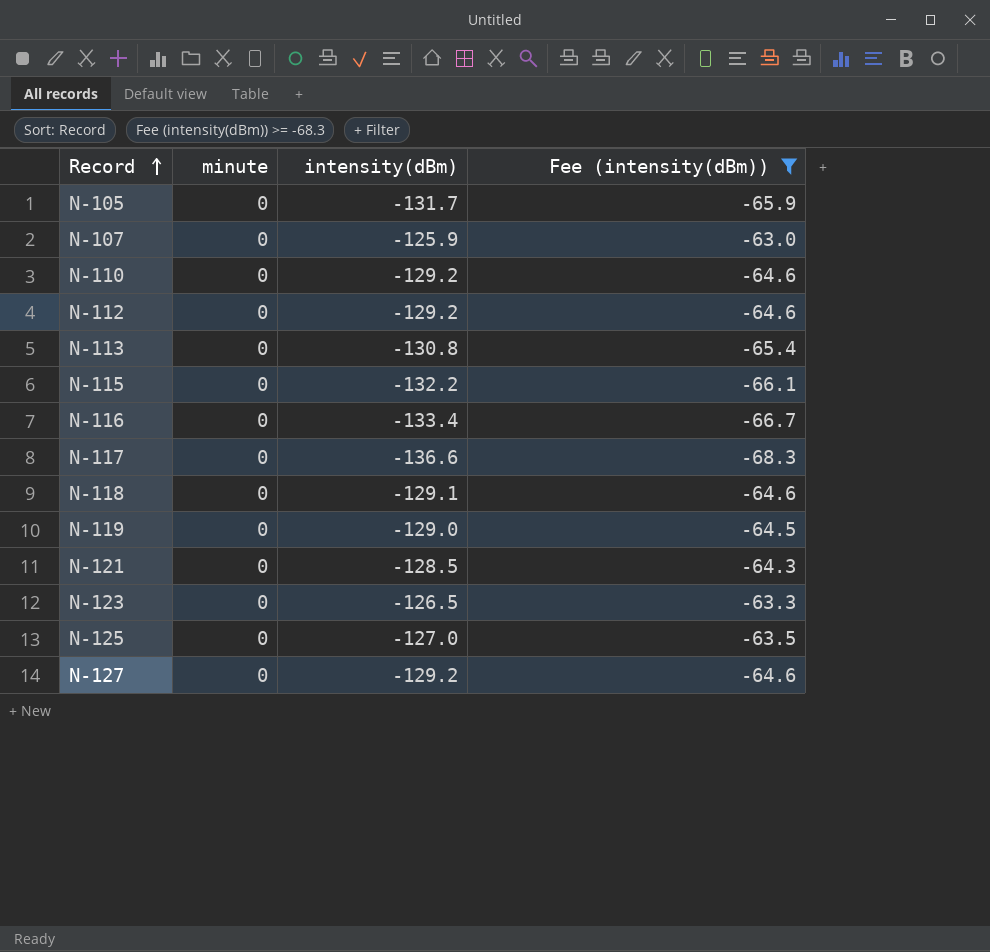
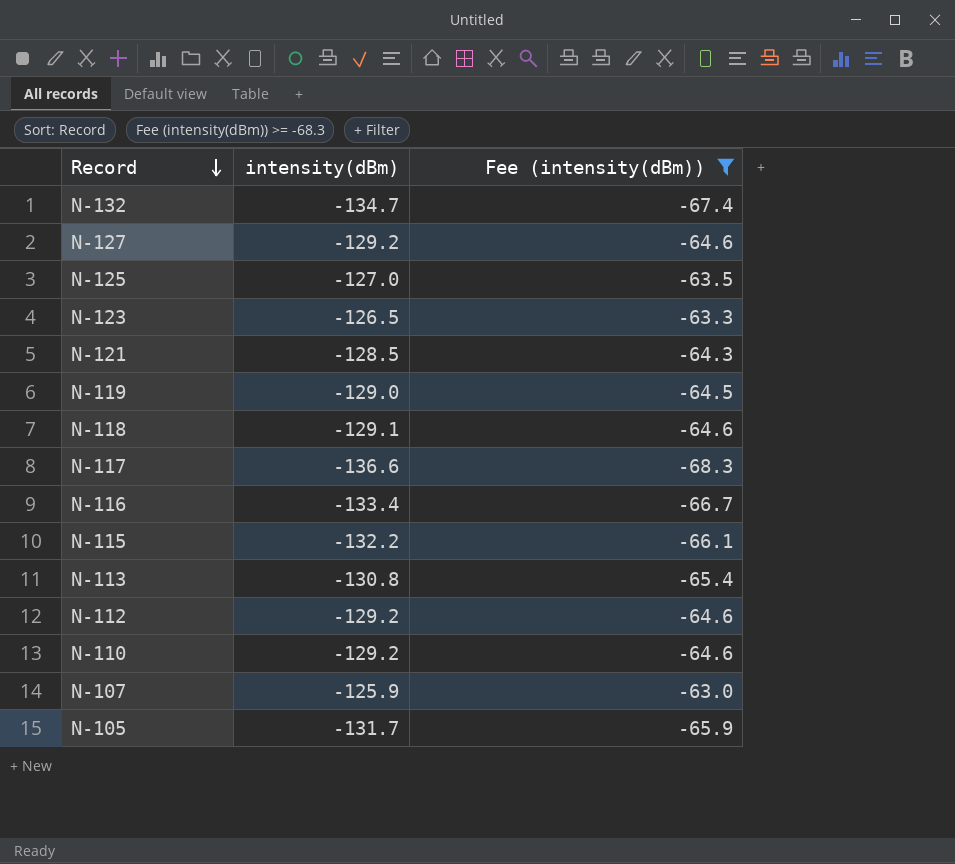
row order: Record ascending -> Record descending
column minute | position: 2 -> none
row N-132: none -> -134.7 | -67.4

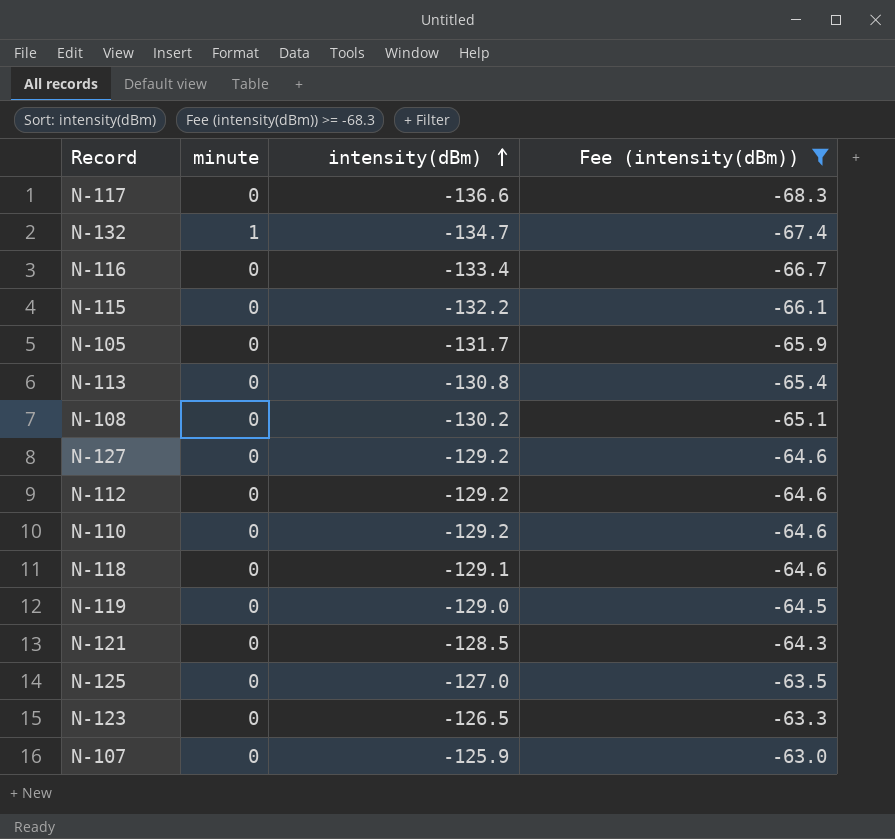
row order: Record descending -> intensity(dBm) ascending
column minute | position: none -> 2
row N-108: none -> 0 | -130.2 | -65.1

